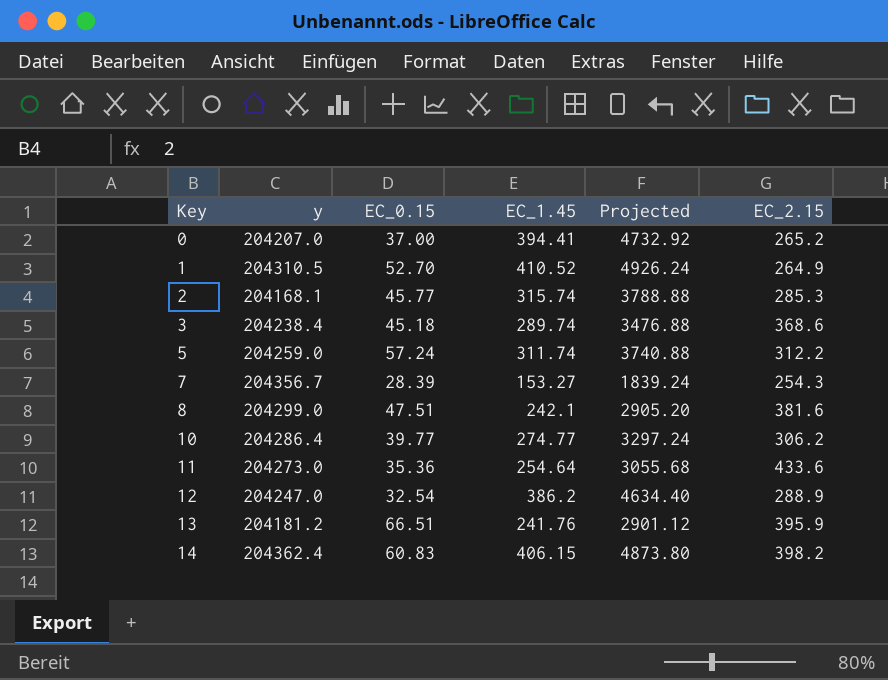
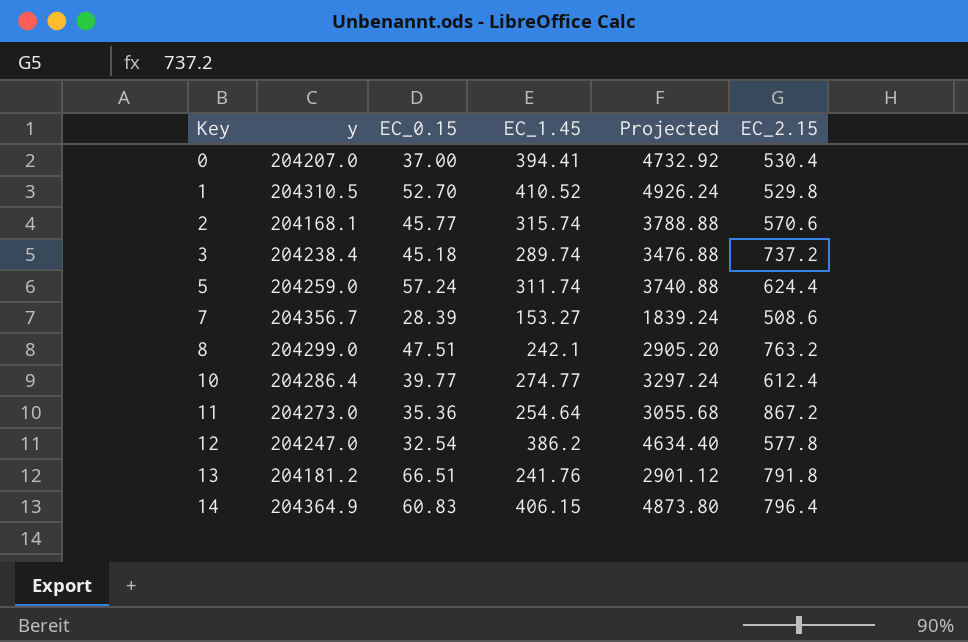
0 | EC_2.15: 265.2 -> 530.4
1 | EC_2.15: 264.9 -> 529.8
2 | EC_2.15: 285.3 -> 570.6
3 | EC_2.15: 368.6 -> 737.2
5 | EC_2.15: 312.2 -> 624.4
7 | EC_2.15: 254.3 -> 508.6
8 | EC_2.15: 381.6 -> 763.2
10 | EC_2.15: 306.2 -> 612.4
11 | EC_2.15: 433.6 -> 867.2
12 | EC_2.15: 288.9 -> 577.8
13 | EC_2.15: 395.9 -> 791.8
14 | y: 204362.4 -> 204364.9
14 | EC_2.15: 398.2 -> 796.4

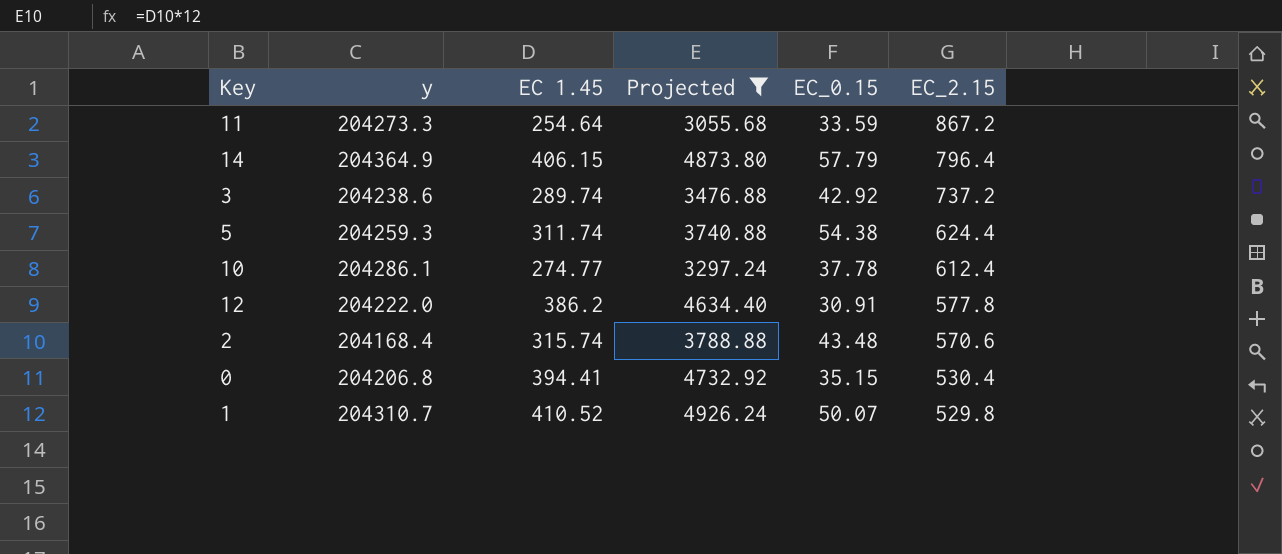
filter: none -> Projected >= 3055.68
row order: Key ascending -> EC_2.15 descending
column name: EC_1.45 -> EC 1.45
column EC_0.15 | position: 3 -> 5
11 | y: 204273.0 -> 204273.3
11 | EC_0.15: 35.36 -> 33.59
14 | EC_0.15: 60.83 -> 57.79
3 | y: 204238.4 -> 204238.6
3 | EC_0.15: 45.18 -> 42.92
5 | y: 204259.0 -> 204259.3
5 | EC_0.15: 57.24 -> 54.38
10 | y: 204286.4 -> 204286.1
10 | EC_0.15: 39.77 -> 37.78
12 | y: 204247.0 -> 204222.0
12 | EC_0.15: 32.54 -> 30.91
2 | y: 204168.1 -> 204168.4
2 | EC_0.15: 45.77 -> 43.48
0 | y: 204207.0 -> 204206.8
0 | EC_0.15: 37.00 -> 35.15
1 | y: 204310.5 -> 204310.7
1 | EC_0.15: 52.70 -> 50.07

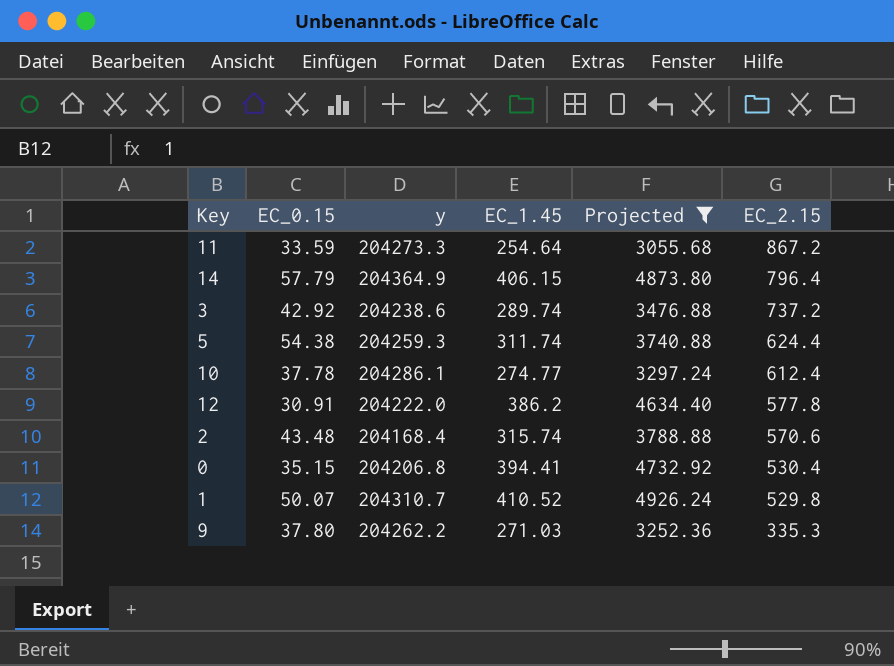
column EC_0.15 | position: 5 -> 2
column name: EC 1.45 -> EC_1.45
row 9: none -> 37.80 | 204262.2 | 271.03 | 3252.36 | 335.3

